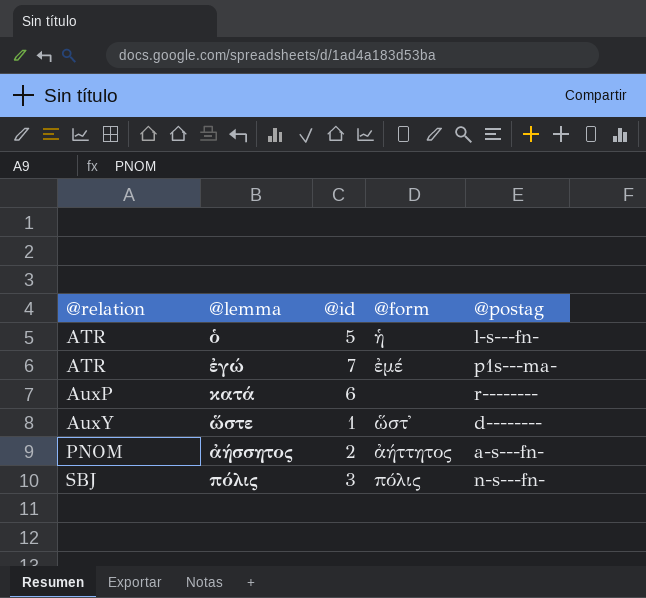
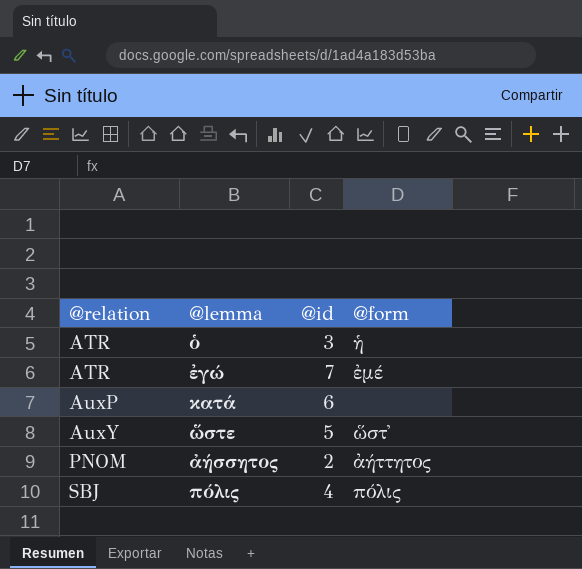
column @postag | position: 5 -> none
ὁ | @id: 5 -> 3
ὥστε | @id: 1 -> 5
πόλις | @id: 3 -> 4

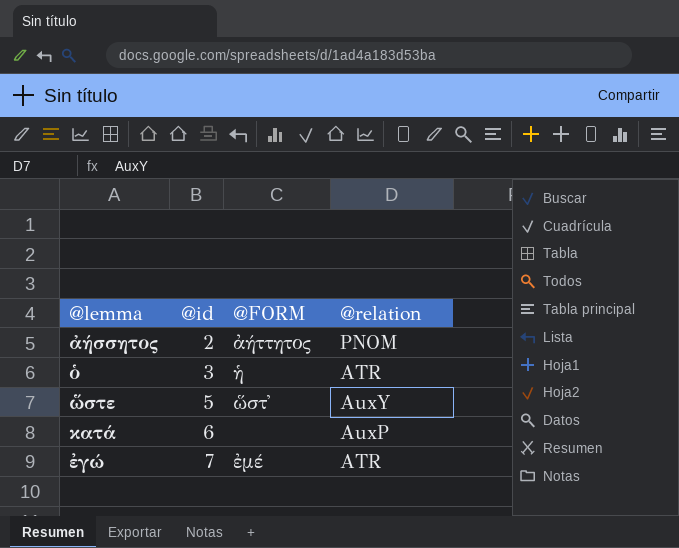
row order: @relation ascending -> @id ascending
column name: @form -> @FORM
column @relation | position: 1 -> 4
row πόλις: SBJ | 4 | πόλις -> none

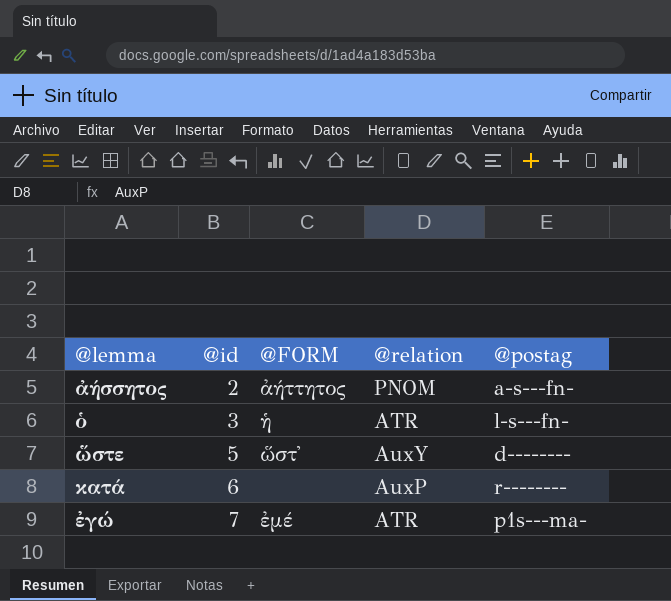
column @postag | position: none -> 5

